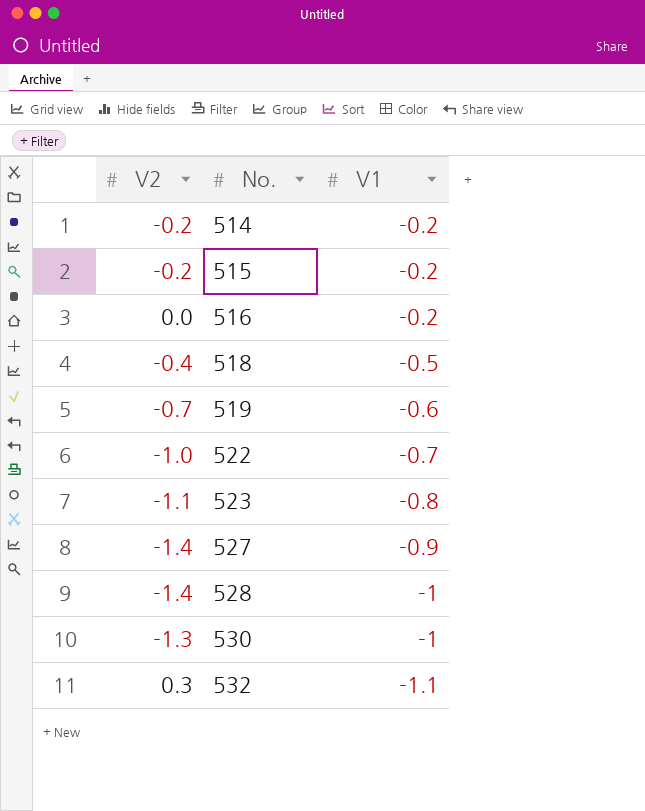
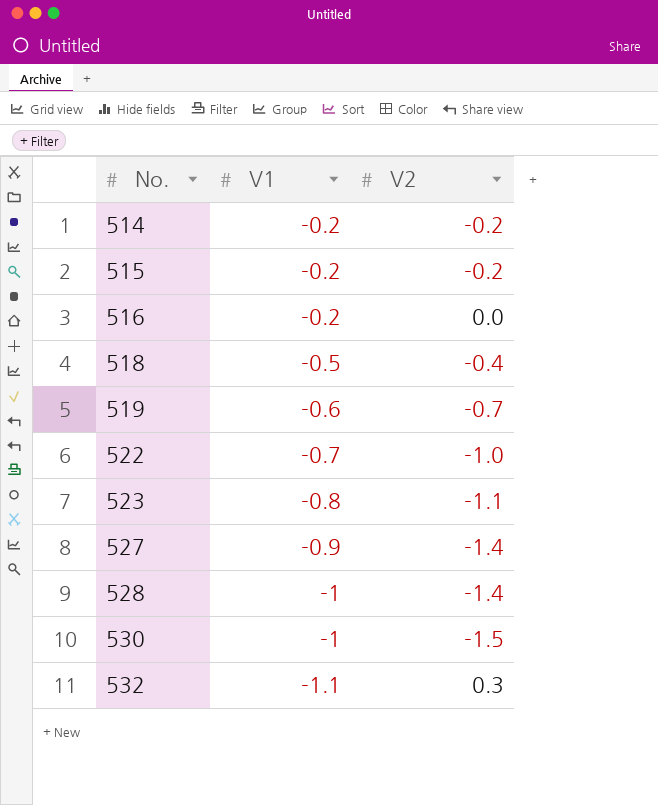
column V2 | position: 1 -> 3
530 | V2: -1.3 -> -1.5

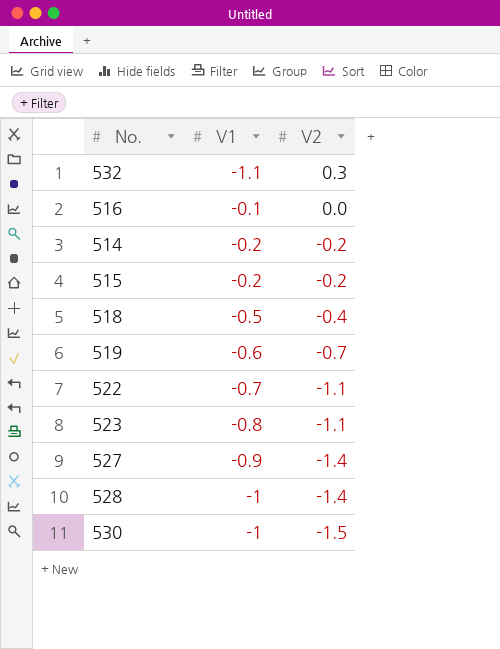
row order: No. ascending -> V2 descending
516 | V1: -0.2 -> -0.1
522 | V2: -1.0 -> -1.1

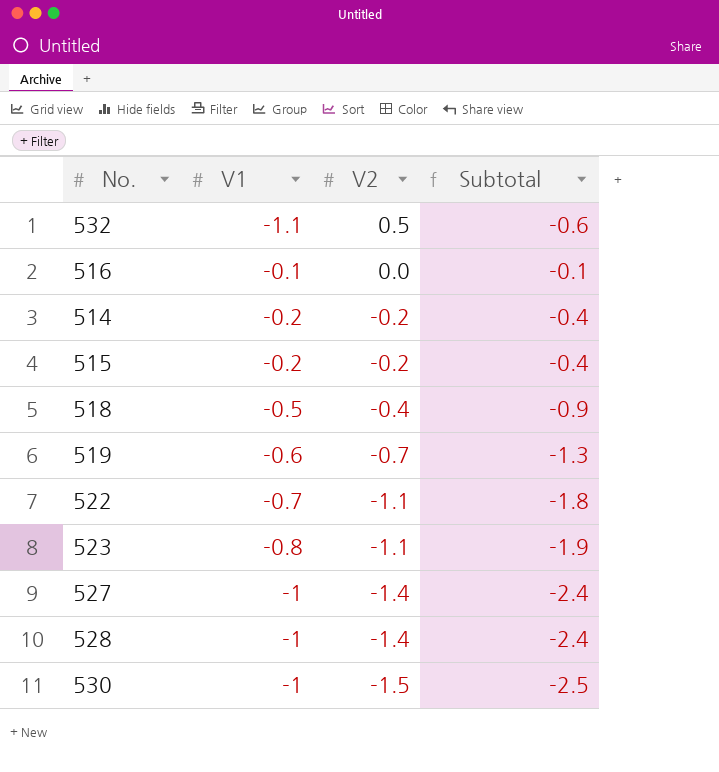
column Subtotal | formula: none -> [V1] + [V2]
532 | V2: 0.3 -> 0.5
527 | V1: -0.9 -> -1

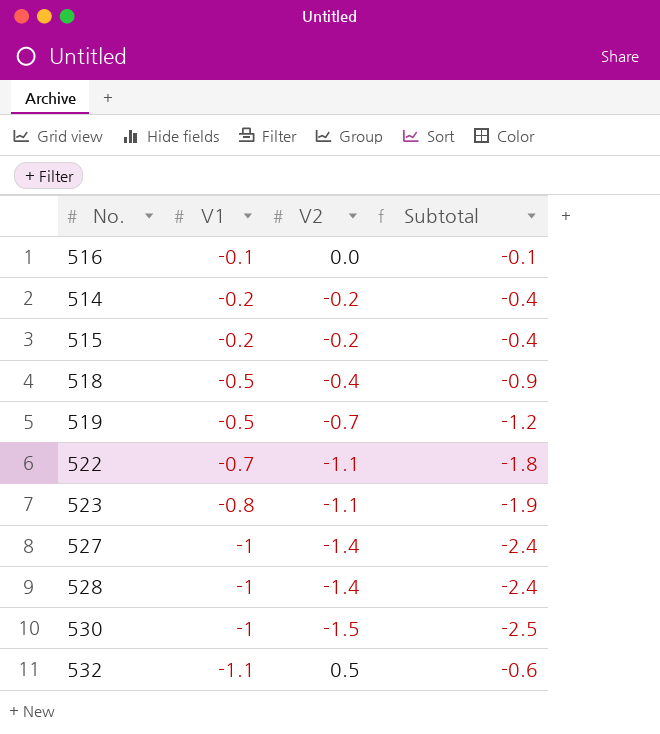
row order: V2 descending -> V1 descending
519 | V1: -0.6 -> -0.5
519 | Subtotal: -1.3 -> -1.2

